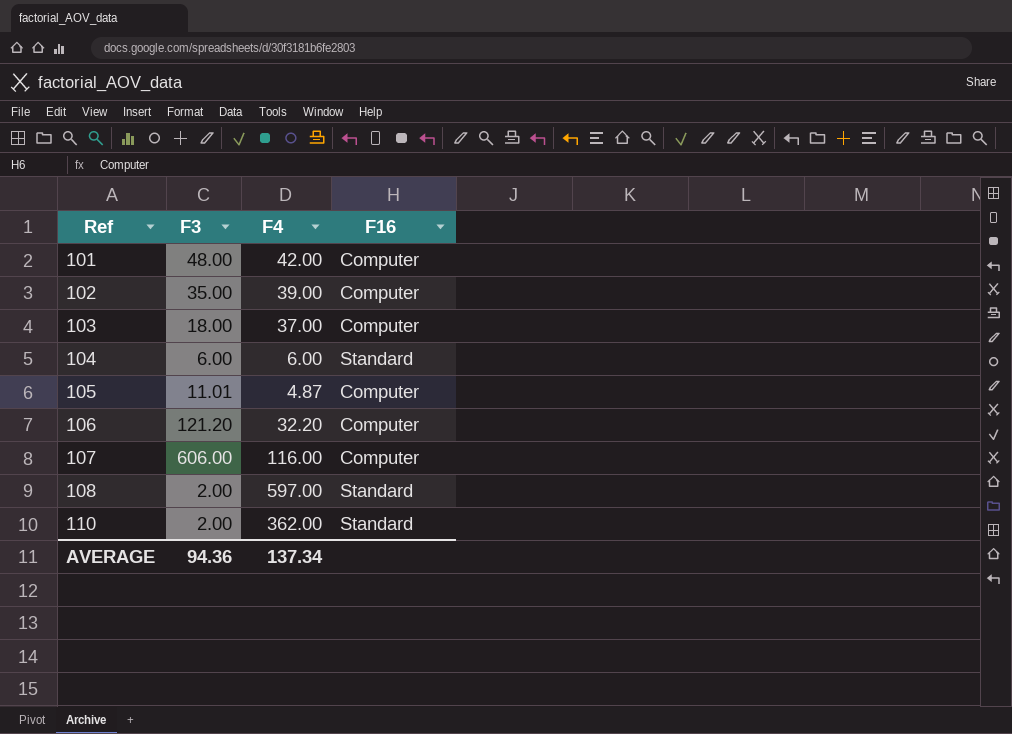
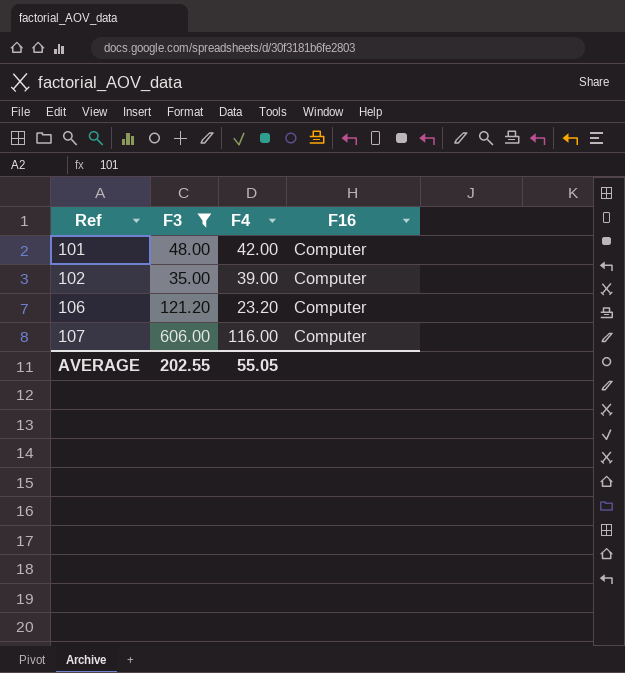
filter: none -> F3 >= 35.00
106 | F4: 32.20 -> 23.20
AVERAGE | F3: 94.36 -> 202.55
AVERAGE | F4: 137.34 -> 55.05

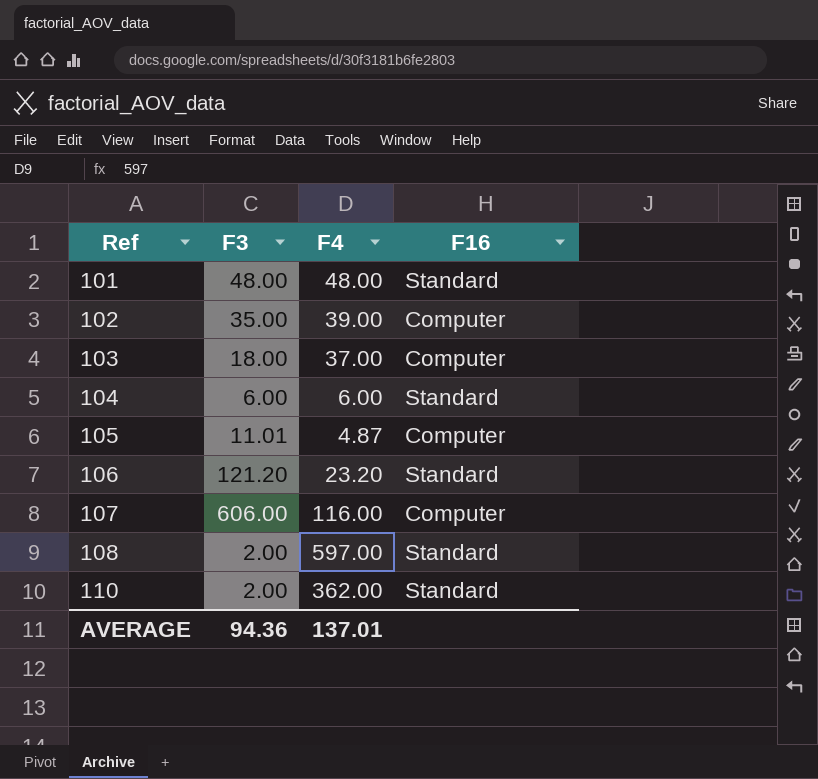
filter: F3 >= 35.00 -> none
101 | F4: 42.00 -> 48.00
101 | F16: Computer -> Standard
106 | F16: Computer -> Standard
AVERAGE | F3: 202.55 -> 94.36
AVERAGE | F4: 55.05 -> 137.01

